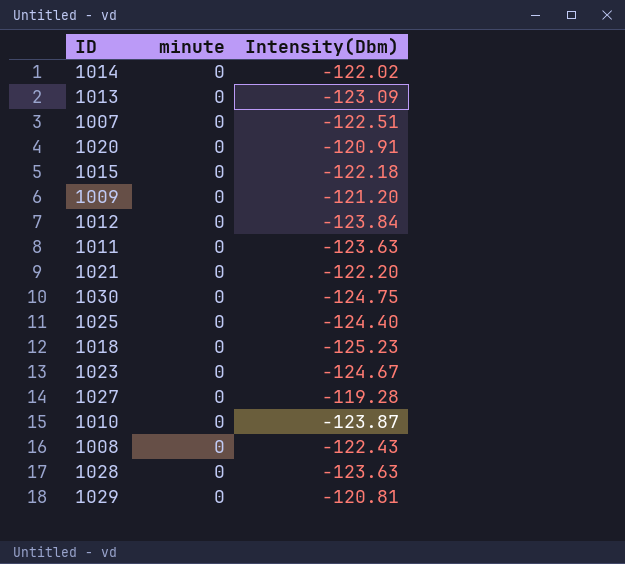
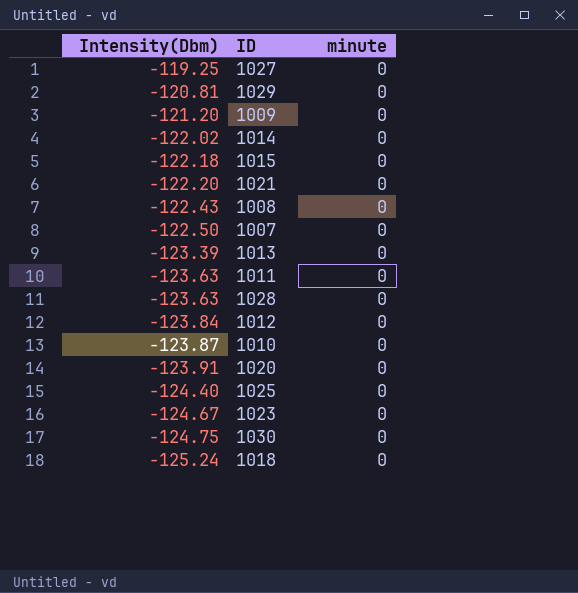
row order: none -> Intensity(Dbm) descending
column Intensity(Dbm) | position: 3 -> 1
1027 | Intensity(Dbm): -119.28 -> -119.25
1007 | Intensity(Dbm): -122.51 -> -122.50
1013 | Intensity(Dbm): -123.09 -> -123.39
1020 | Intensity(Dbm): -120.91 -> -123.91
1018 | Intensity(Dbm): -125.23 -> -125.24

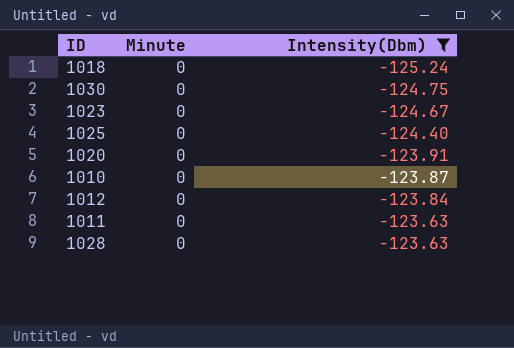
filter: none -> Intensity(Dbm) <= -123.63
row order: Intensity(Dbm) descending -> Intensity(Dbm) ascending
column name: minute -> Minute
column Intensity(Dbm) | position: 1 -> 3

